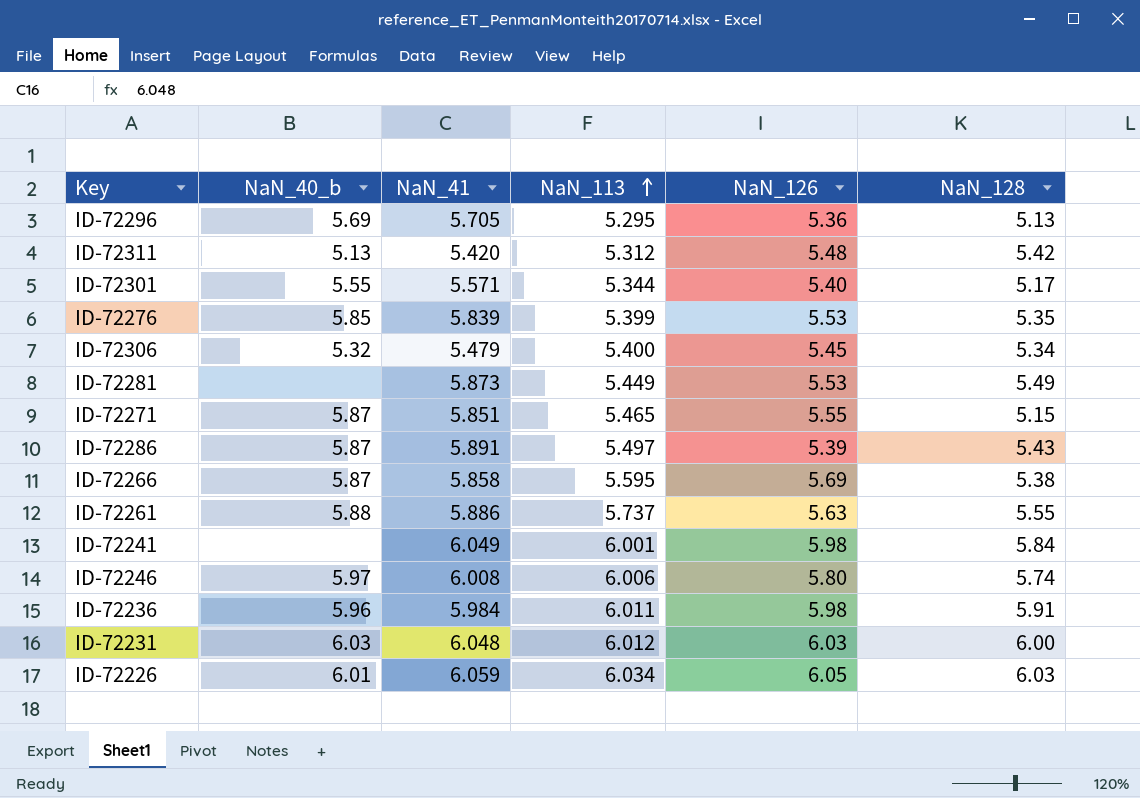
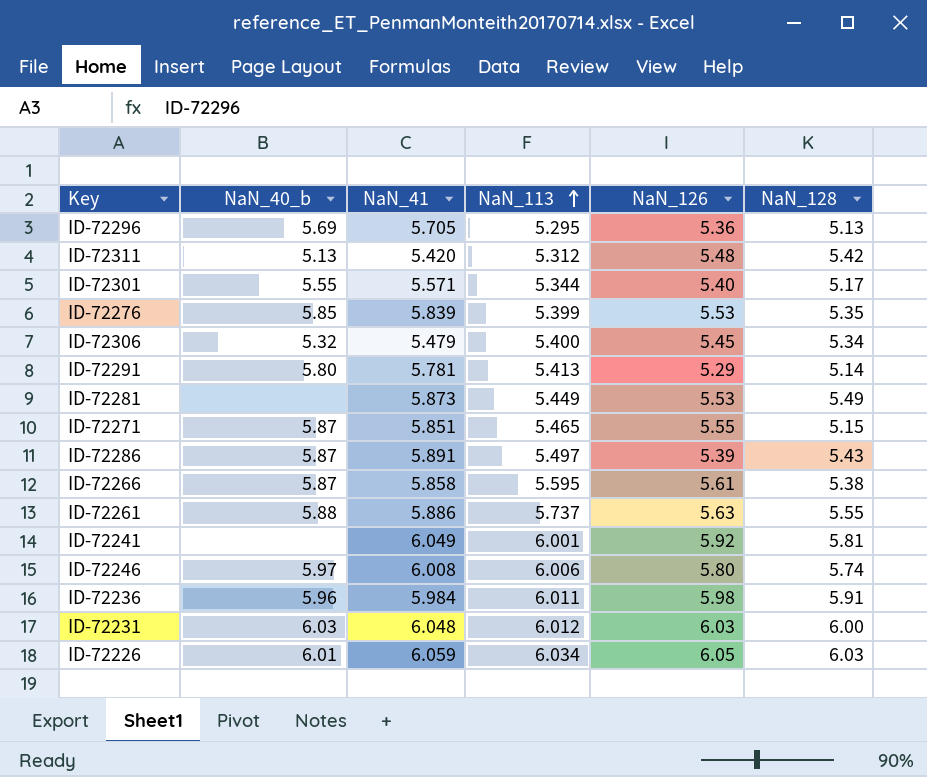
row ID-72291: none -> 5.80 | 5.781 | 5.413 | 5.29 | 5.14
ID-72266 | NaN_126: 5.69 -> 5.61
ID-72241 | NaN_126: 5.98 -> 5.92
ID-72241 | NaN_128: 5.84 -> 5.81

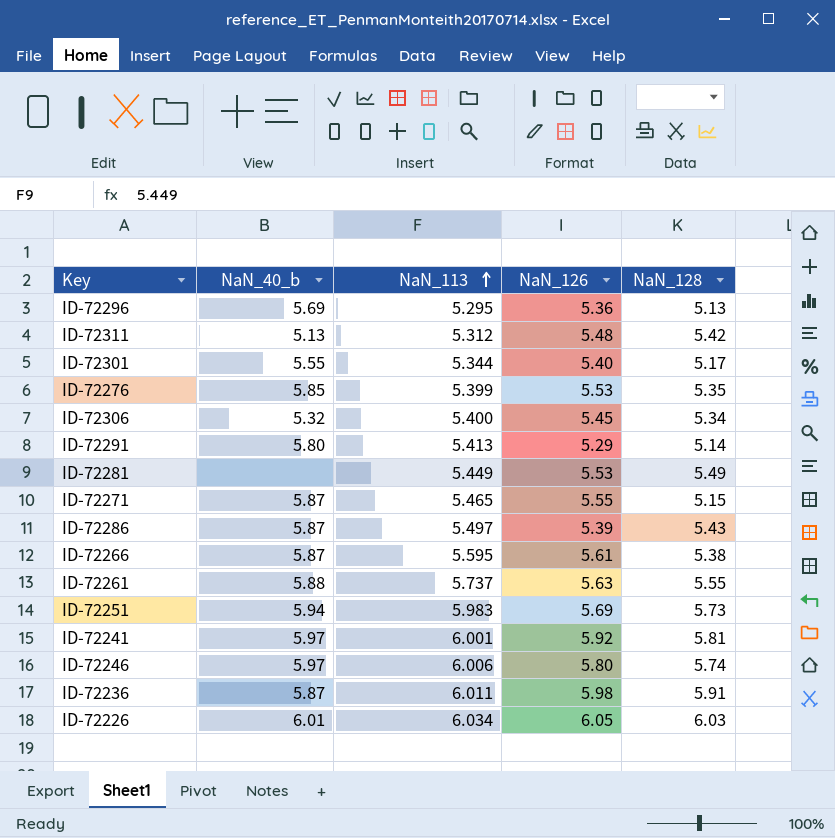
column NaN_41 | position: 3 -> none
row ID-72231: 6.03 | 6.048 | 6.012 | 6.03 | 6.00 -> none
row ID-72251: none -> 5.94 | 5.983 | 5.69 | 5.73
ID-72241 | NaN_40_b: none -> 5.97
ID-72236 | NaN_40_b: 5.96 -> 5.87

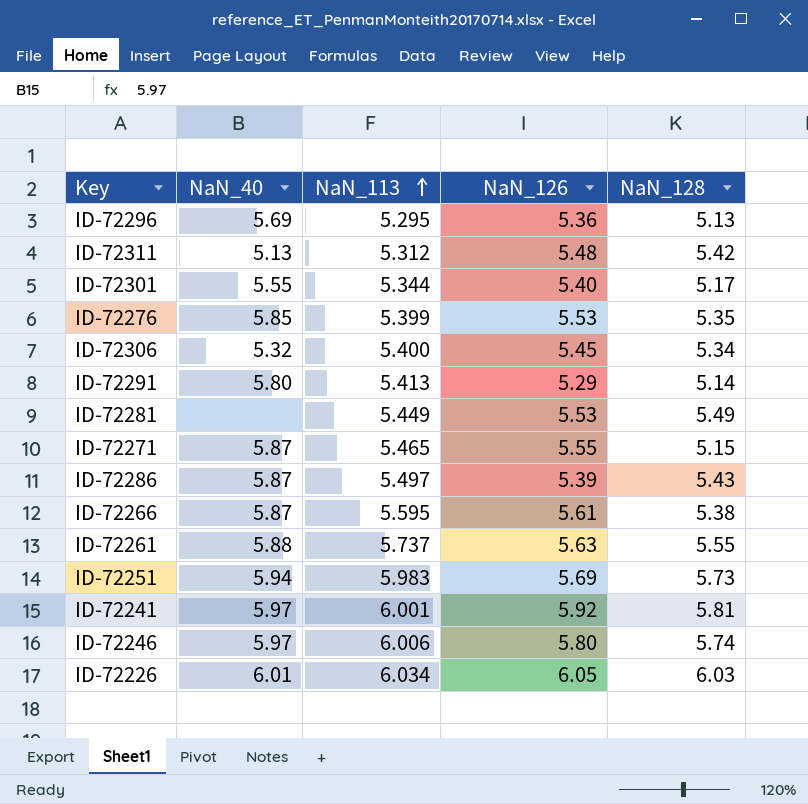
column name: NaN_40_b -> NaN_40
row ID-72236: 5.87 | 6.011 | 5.98 | 5.91 -> none

